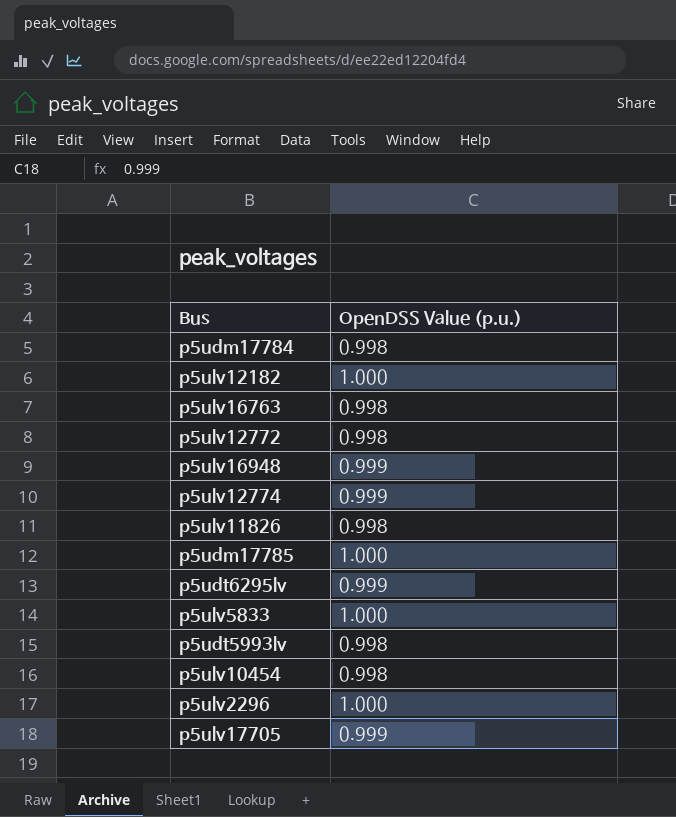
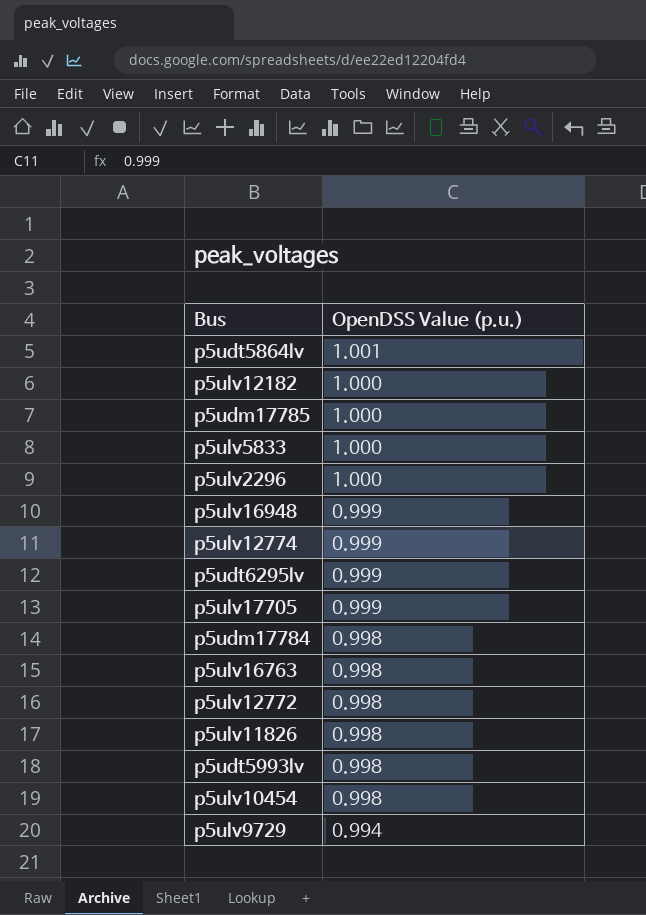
row order: none -> OpenDSS Value (p.u.) descending
row p5udt5864lv: none -> 1.001
row p5ulv9729: none -> 0.994

